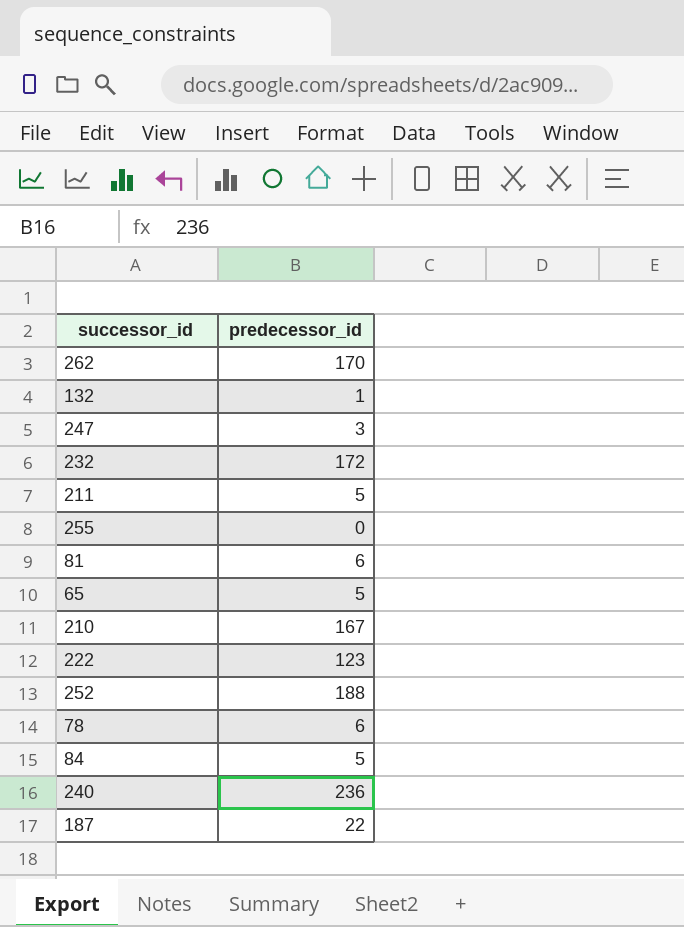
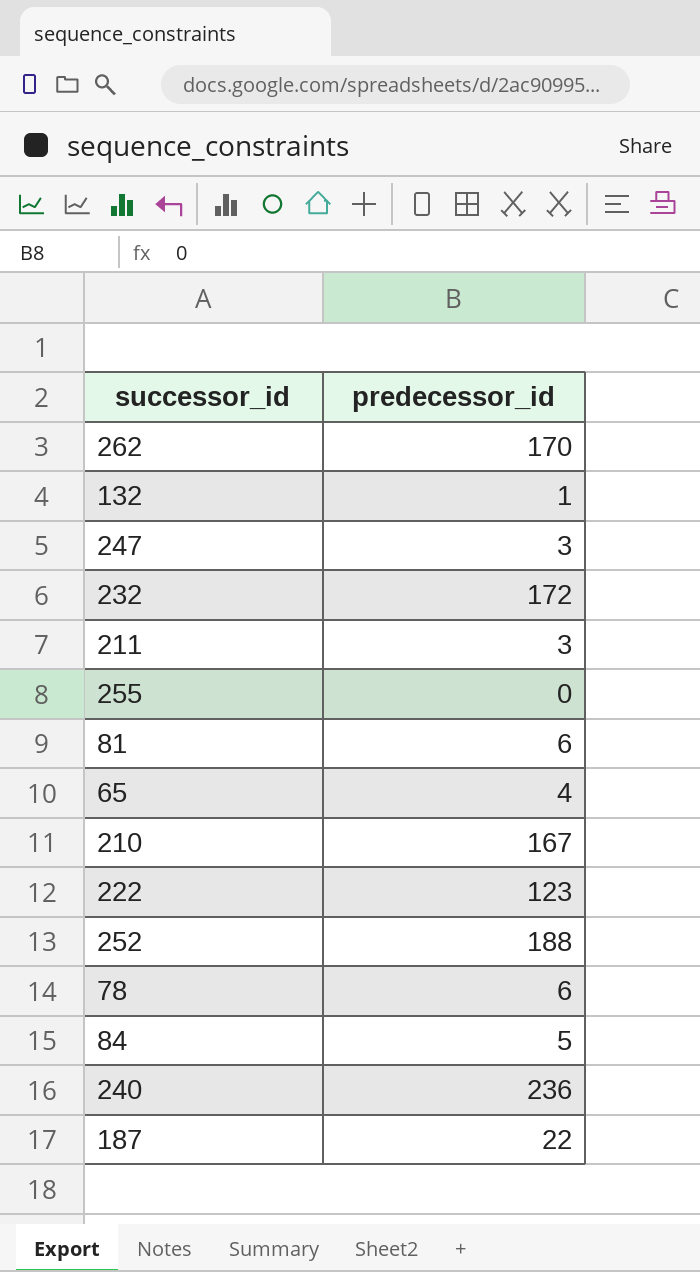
211 | predecessor_id: 5 -> 3
65 | predecessor_id: 5 -> 4

